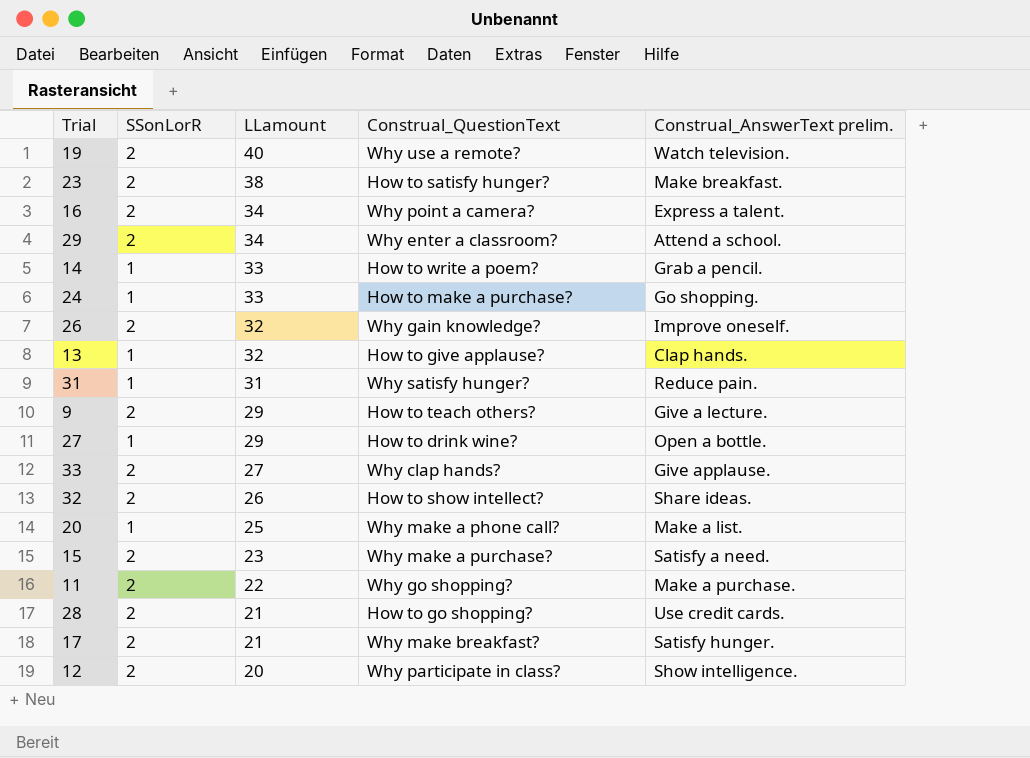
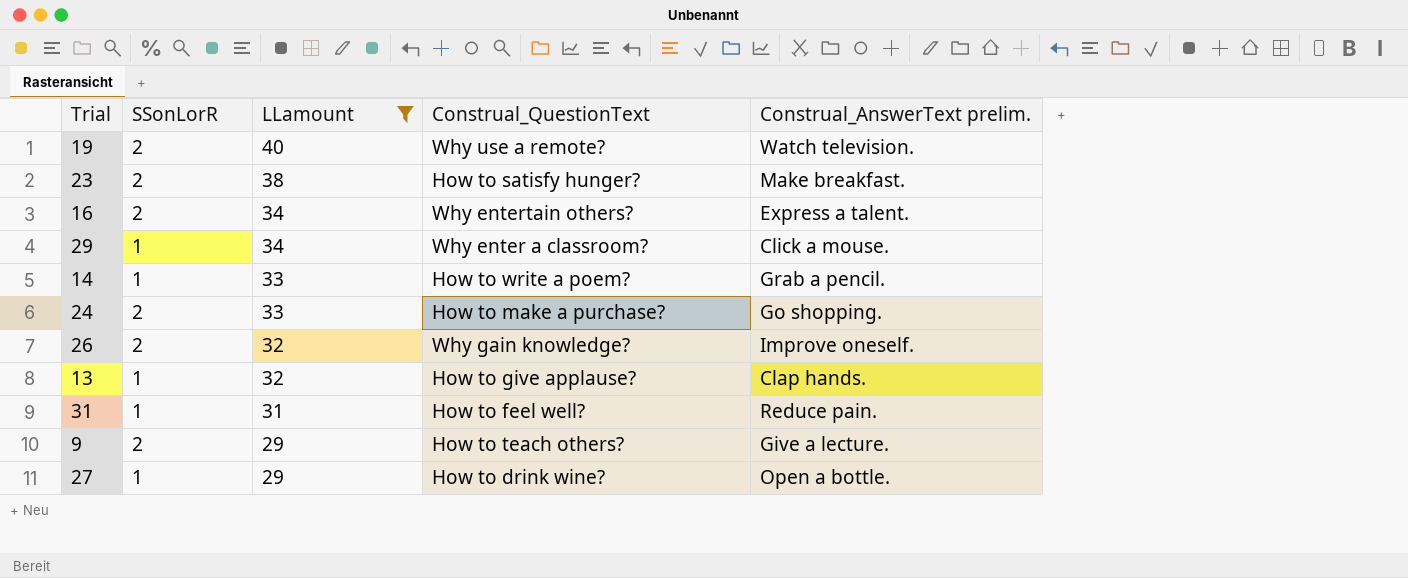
filter: none -> LLamount >= 29
16 | Construal_QuestionText: Why point a camera? -> Why entertain others?
29 | SSonLorR: 2 -> 1
29 | Construal_AnswerText prelim.: Attend a school. -> Click a mouse.
24 | SSonLorR: 1 -> 2
31 | Construal_QuestionText: Why satisfy hunger? -> How to feel well?

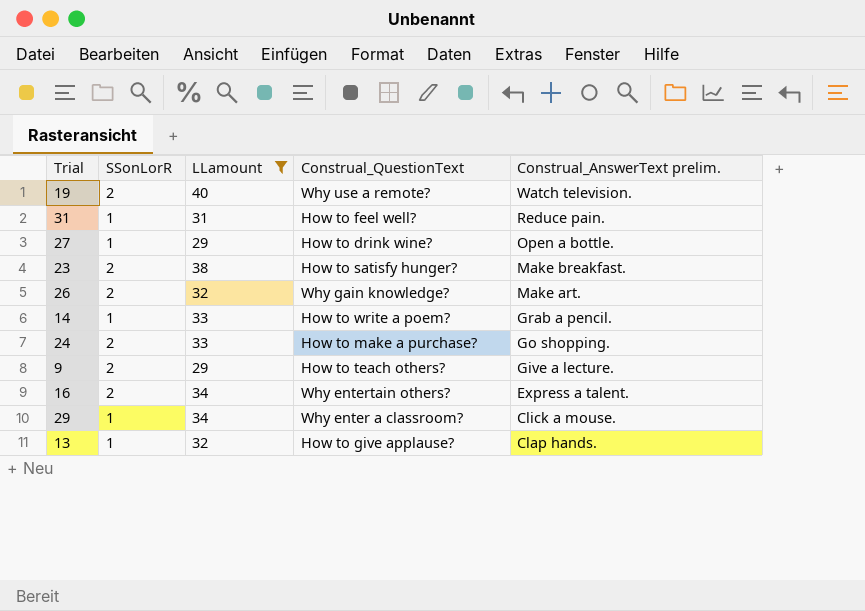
row order: LLamount descending -> Construal_AnswerText prelim. descending
26 | Construal_AnswerText prelim.: Improve oneself. -> Make art.

